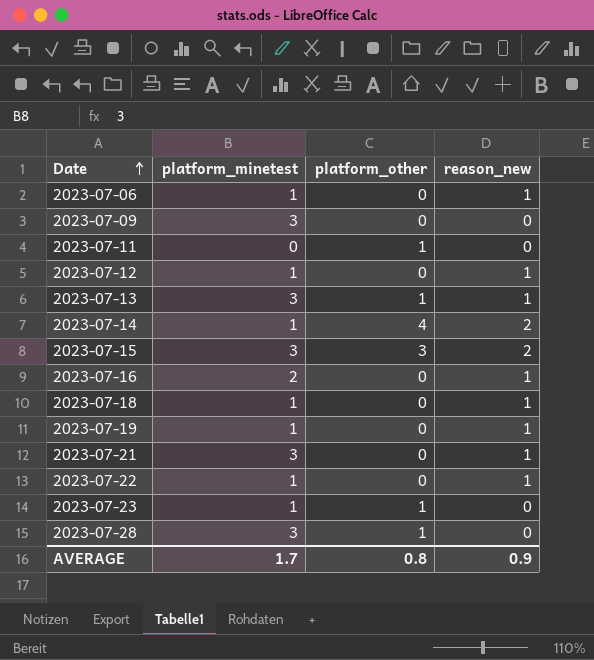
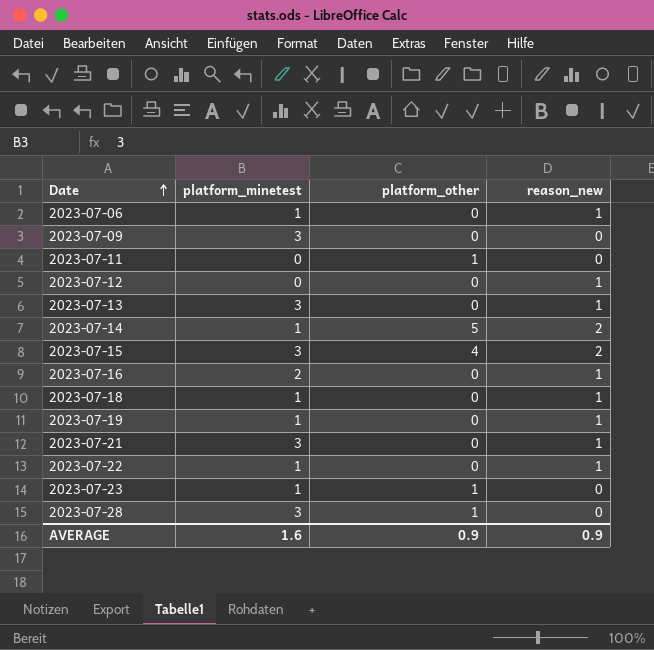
2023-07-12 | platform_minetest: 1 -> 0
2023-07-13 | platform_other: 1 -> 0
2023-07-14 | platform_other: 4 -> 5
2023-07-15 | platform_other: 3 -> 4
AVERAGE | platform_minetest: 1.7 -> 1.6
AVERAGE | platform_other: 0.8 -> 0.9

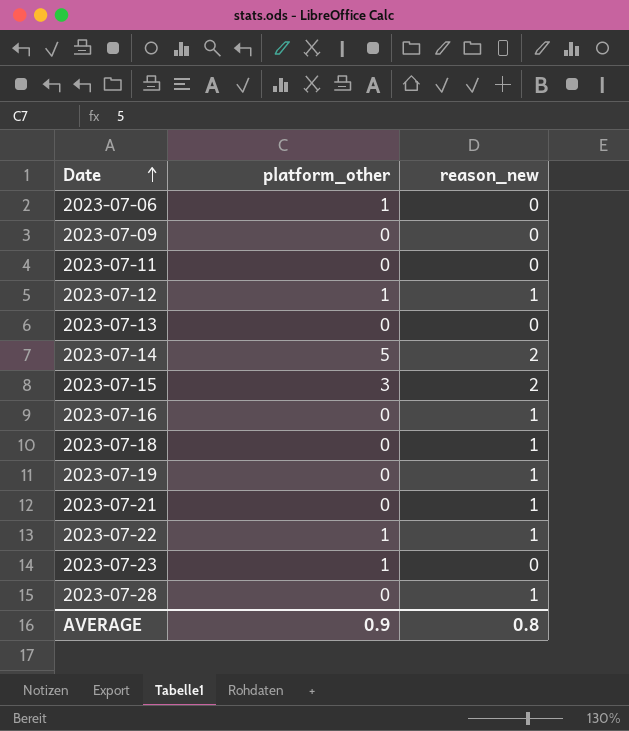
column platform_minetest | position: 2 -> none
2023-07-06 | platform_other: 0 -> 1
2023-07-06 | reason_new: 1 -> 0
2023-07-11 | platform_other: 1 -> 0
2023-07-12 | platform_other: 0 -> 1
2023-07-13 | reason_new: 1 -> 0
2023-07-15 | platform_other: 4 -> 3
2023-07-22 | platform_other: 0 -> 1
2023-07-28 | platform_other: 1 -> 0
2023-07-28 | reason_new: 0 -> 1
AVERAGE | reason_new: 0.9 -> 0.8

